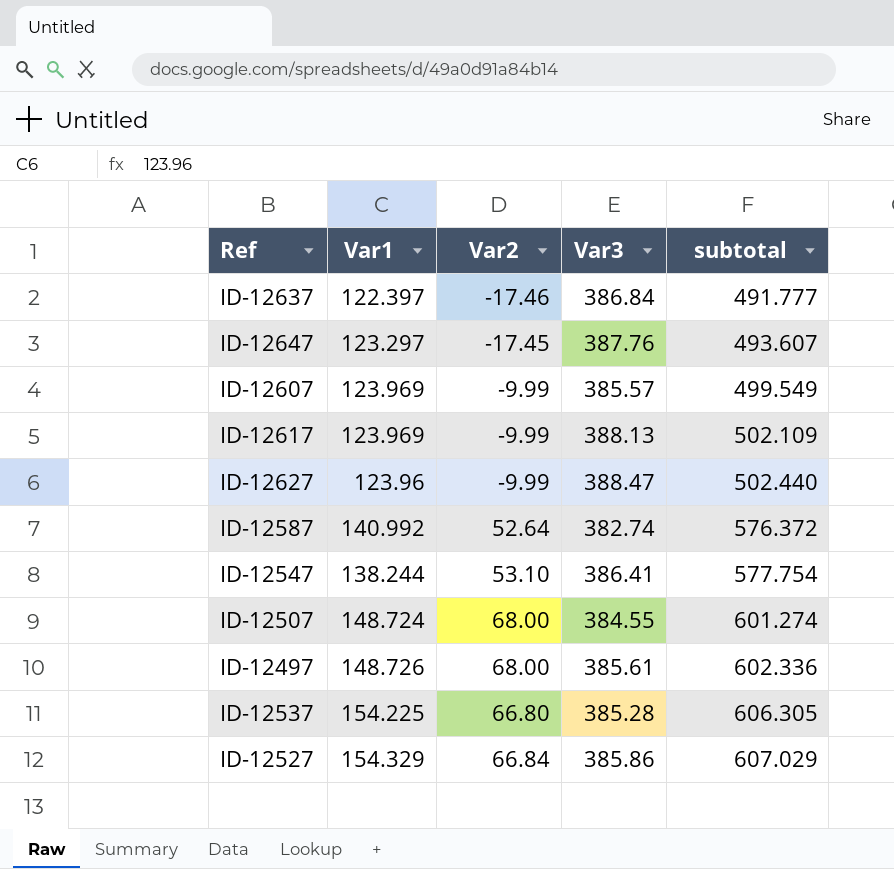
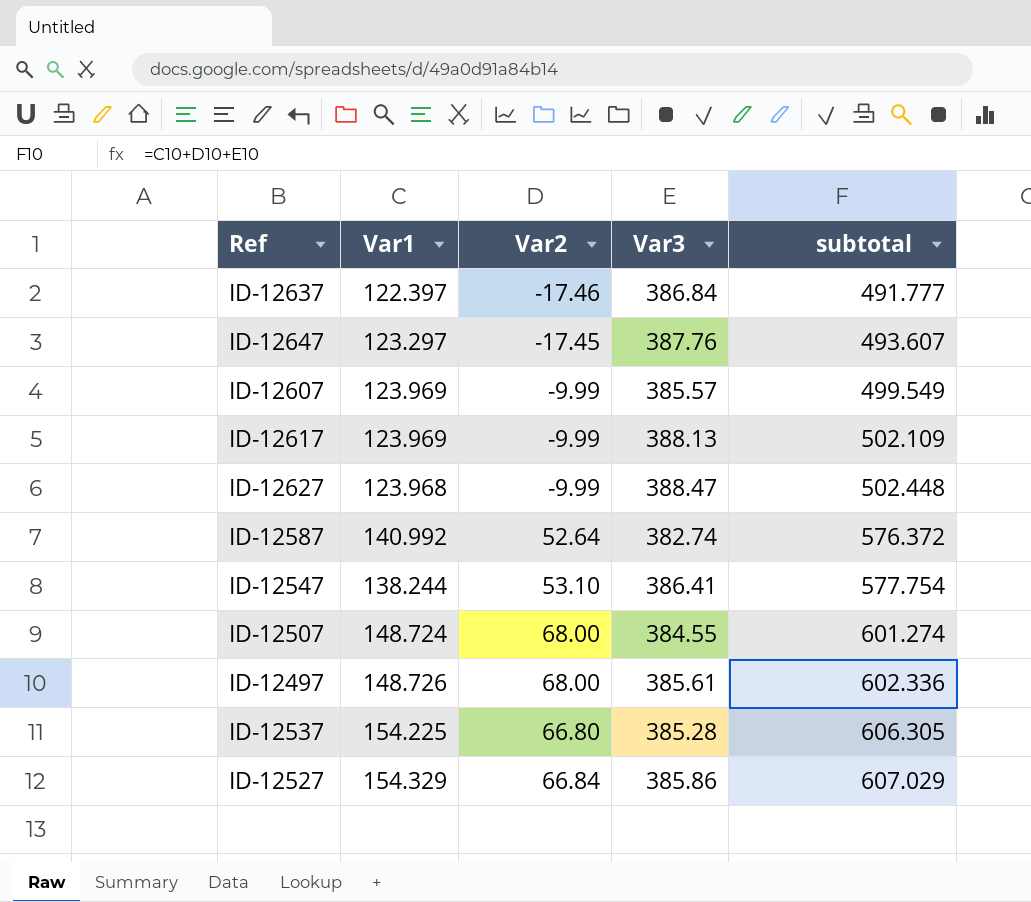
ID-12627 | Var1: 123.96 -> 123.968
ID-12627 | subtotal: 502.440 -> 502.448

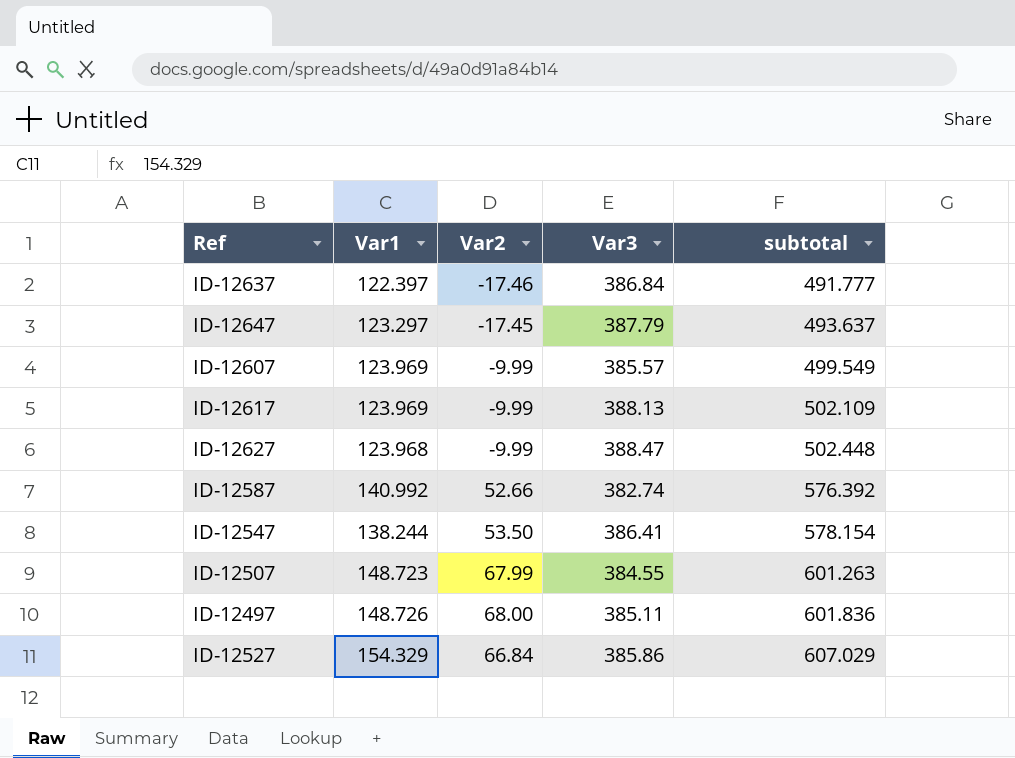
row ID-12537: 154.225 | 66.80 | 385.28 | 606.305 -> none
ID-12647 | Var3: 387.76 -> 387.79
ID-12647 | subtotal: 493.607 -> 493.637
ID-12587 | Var2: 52.64 -> 52.66
ID-12587 | subtotal: 576.372 -> 576.392
ID-12547 | Var2: 53.10 -> 53.50
ID-12547 | subtotal: 577.754 -> 578.154
ID-12507 | Var1: 148.724 -> 148.723
ID-12507 | Var2: 68.00 -> 67.99
ID-12507 | subtotal: 601.274 -> 601.263
ID-12497 | Var3: 385.61 -> 385.11
ID-12497 | subtotal: 602.336 -> 601.836

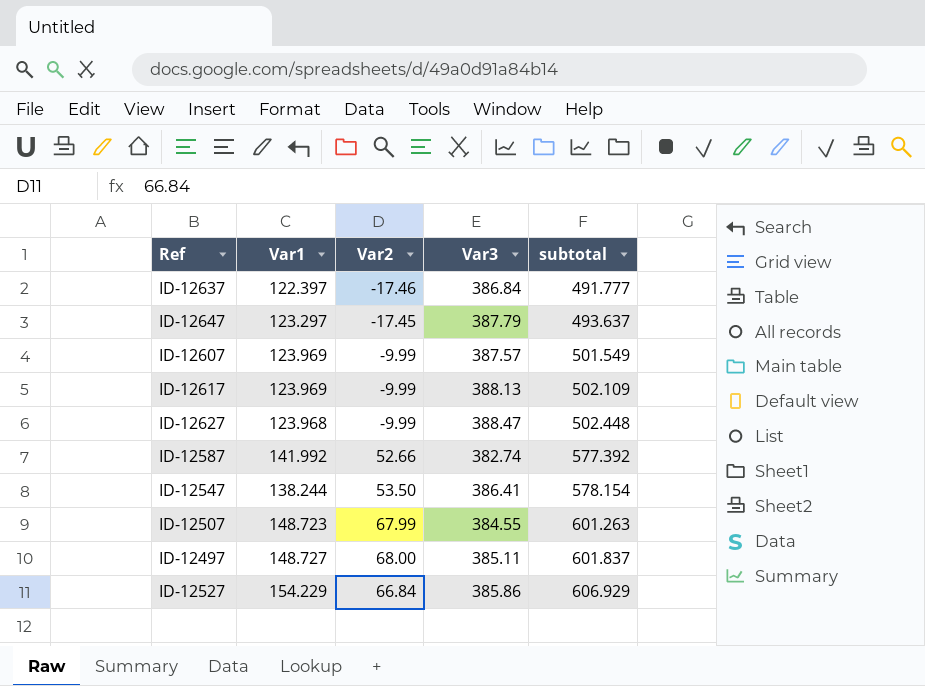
ID-12607 | Var3: 385.57 -> 387.57
ID-12607 | subtotal: 499.549 -> 501.549
ID-12587 | Var1: 140.992 -> 141.992
ID-12587 | subtotal: 576.392 -> 577.392
ID-12497 | Var1: 148.726 -> 148.727
ID-12497 | subtotal: 601.836 -> 601.837
ID-12527 | Var1: 154.329 -> 154.229
ID-12527 | subtotal: 607.029 -> 606.929

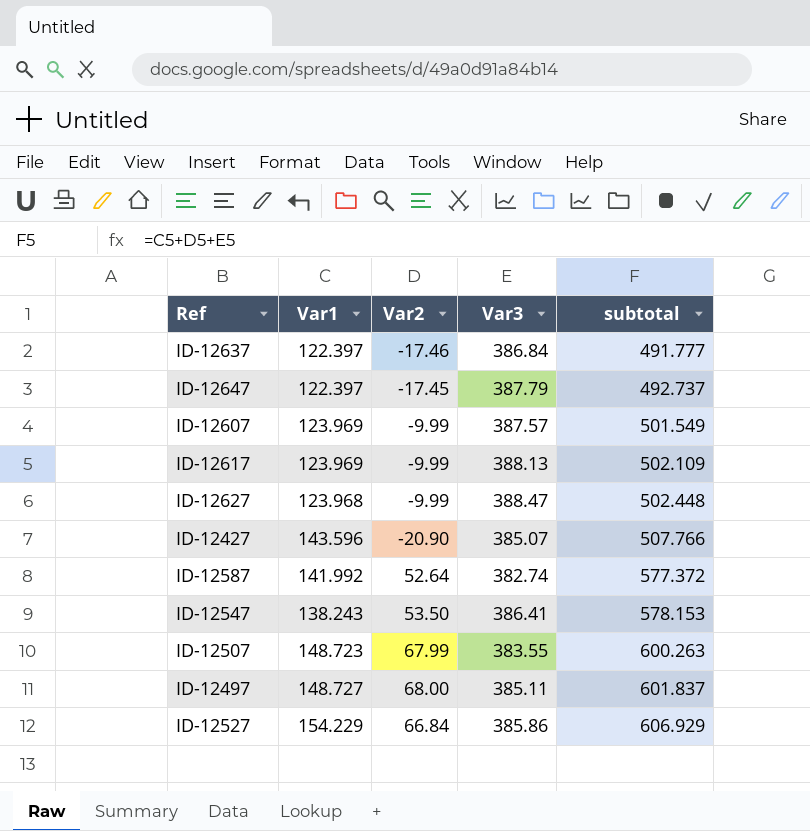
ID-12647 | Var1: 123.297 -> 122.397
ID-12647 | subtotal: 493.637 -> 492.737
row ID-12427: none -> 143.596 | -20.90 | 385.07 | 507.766
ID-12587 | Var2: 52.66 -> 52.64
ID-12587 | subtotal: 577.392 -> 577.372
ID-12547 | Var1: 138.244 -> 138.243
ID-12547 | subtotal: 578.154 -> 578.153
ID-12507 | Var3: 384.55 -> 383.55
ID-12507 | subtotal: 601.263 -> 600.263

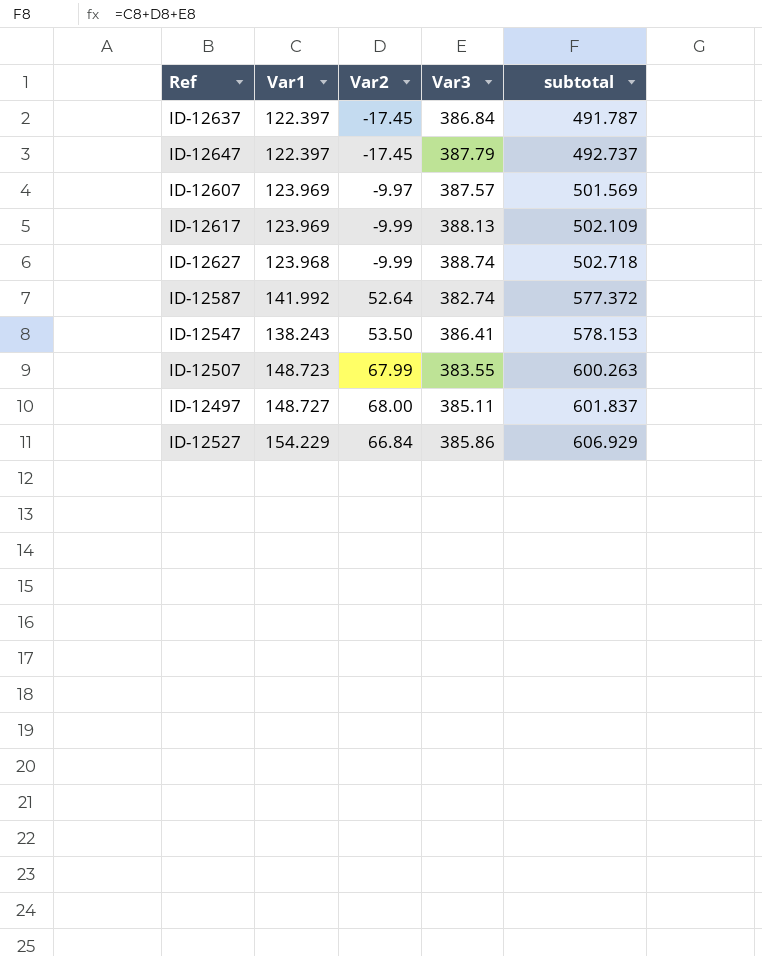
row ID-12427: 143.596 | -20.90 | 385.07 | 507.766 -> none
ID-12637 | Var2: -17.46 -> -17.45
ID-12637 | subtotal: 491.777 -> 491.787
ID-12607 | Var2: -9.99 -> -9.97
ID-12607 | subtotal: 501.549 -> 501.569
ID-12627 | Var3: 388.47 -> 388.74
ID-12627 | subtotal: 502.448 -> 502.718

